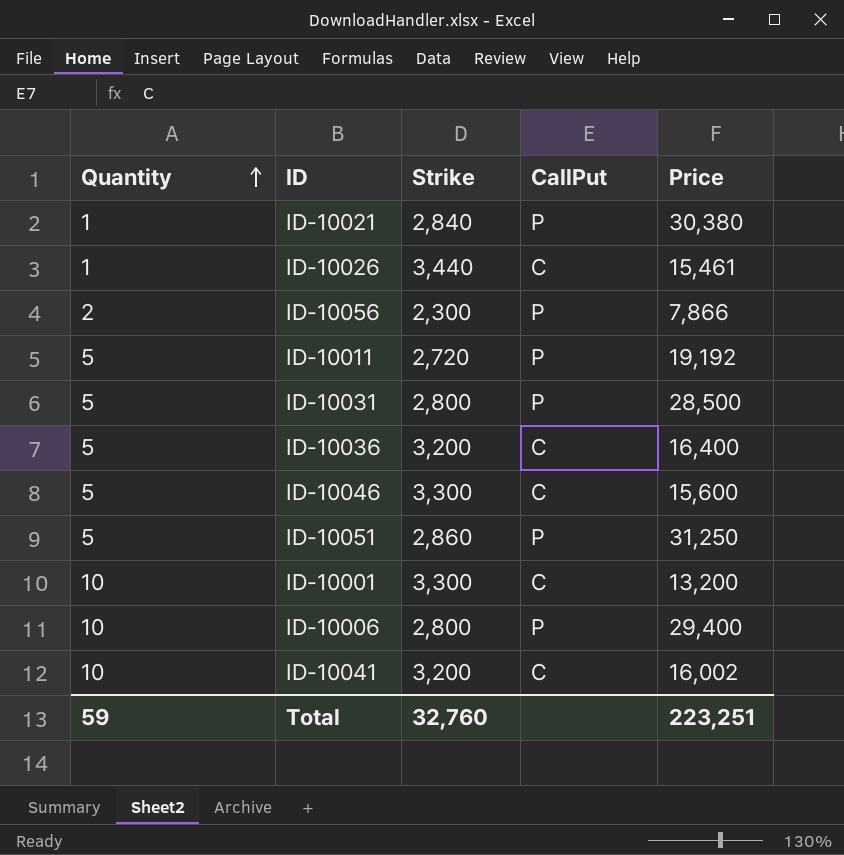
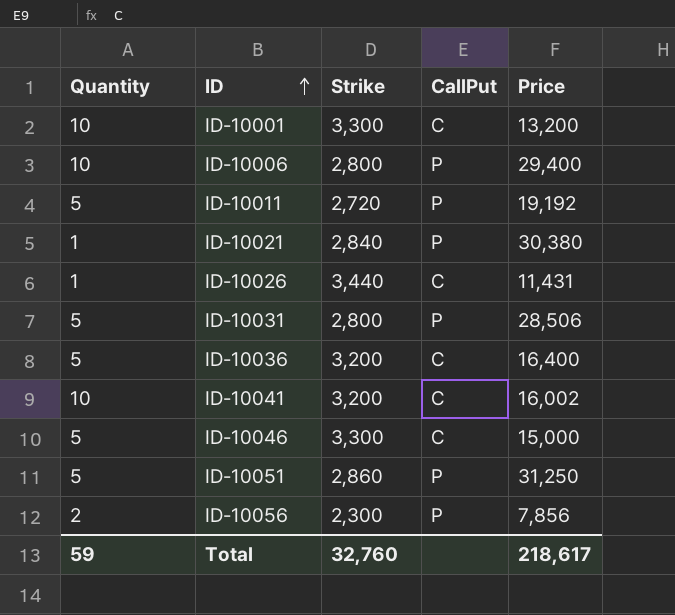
row order: Quantity ascending -> ID ascending
ID-10026 | Price: 15,461 -> 11,431
ID-10031 | Price: 28,500 -> 28,506
ID-10046 | Price: 15,600 -> 15,000
ID-10056 | Price: 7,866 -> 7,856
Total | Price: 223,251 -> 218,617

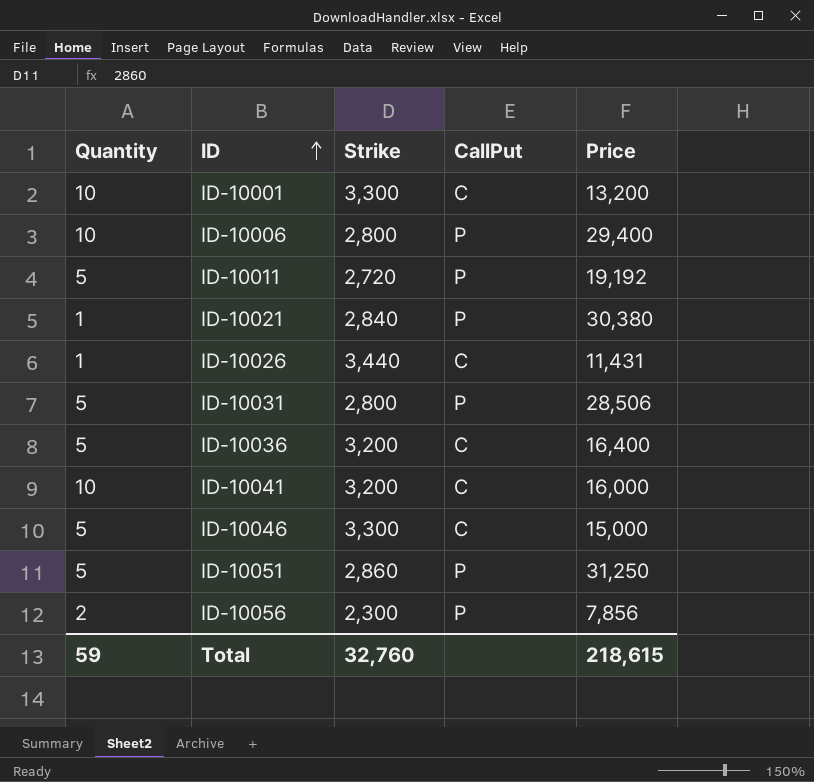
ID-10041 | Price: 16,002 -> 16,000
Total | Price: 218,617 -> 218,615

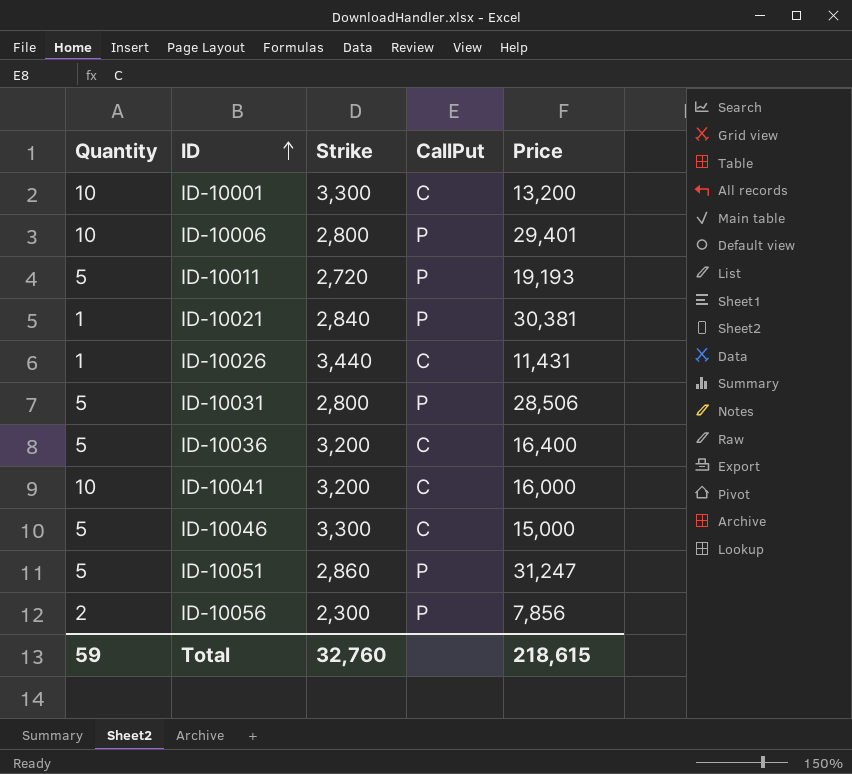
ID-10006 | Price: 29,400 -> 29,401
ID-10011 | Price: 19,192 -> 19,193
ID-10021 | Price: 30,380 -> 30,381
ID-10051 | Price: 31,250 -> 31,247

